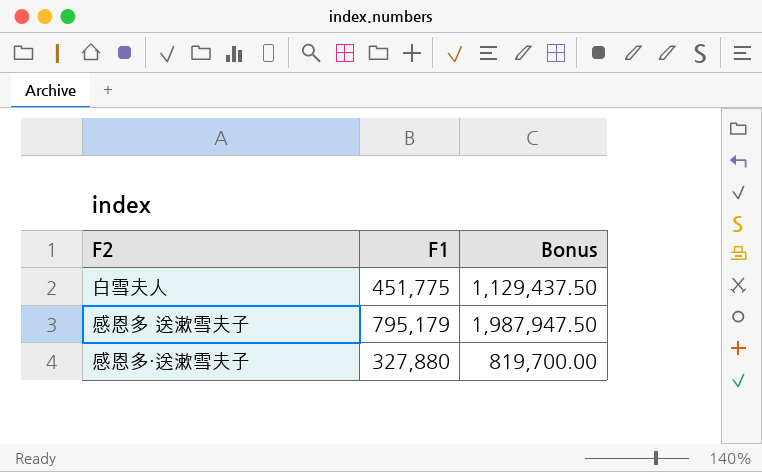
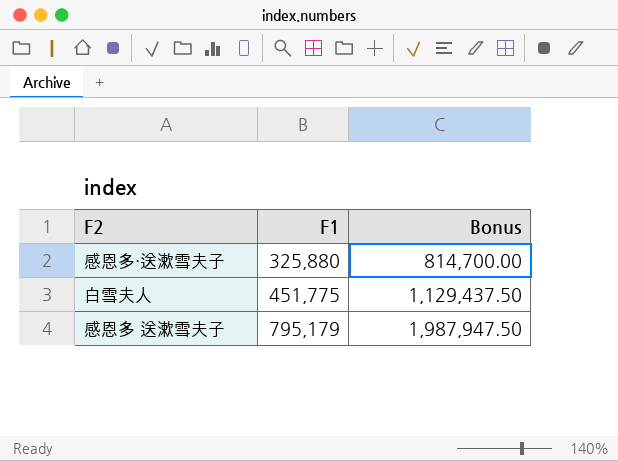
row order: none -> F1 ascending
感恩多·送漱雪夫子 | F1: 327,880 -> 325,880
感恩多·送漱雪夫子 | Bonus: 819,700.00 -> 814,700.00

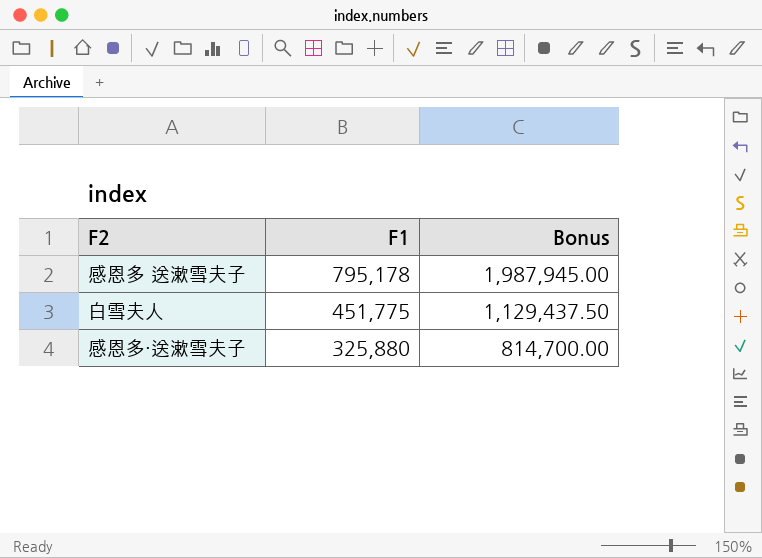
row order: F1 ascending -> F1 descending
感恩多 送漱雪夫子 | F1: 795,179 -> 795,178
感恩多 送漱雪夫子 | Bonus: 1,987,947.50 -> 1,987,945.00

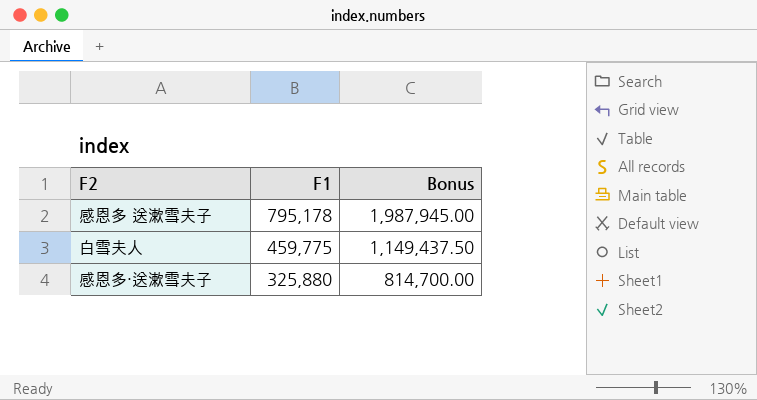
白雪夫人 | F1: 451,775 -> 459,775
白雪夫人 | Bonus: 1,129,437.50 -> 1,149,437.50

